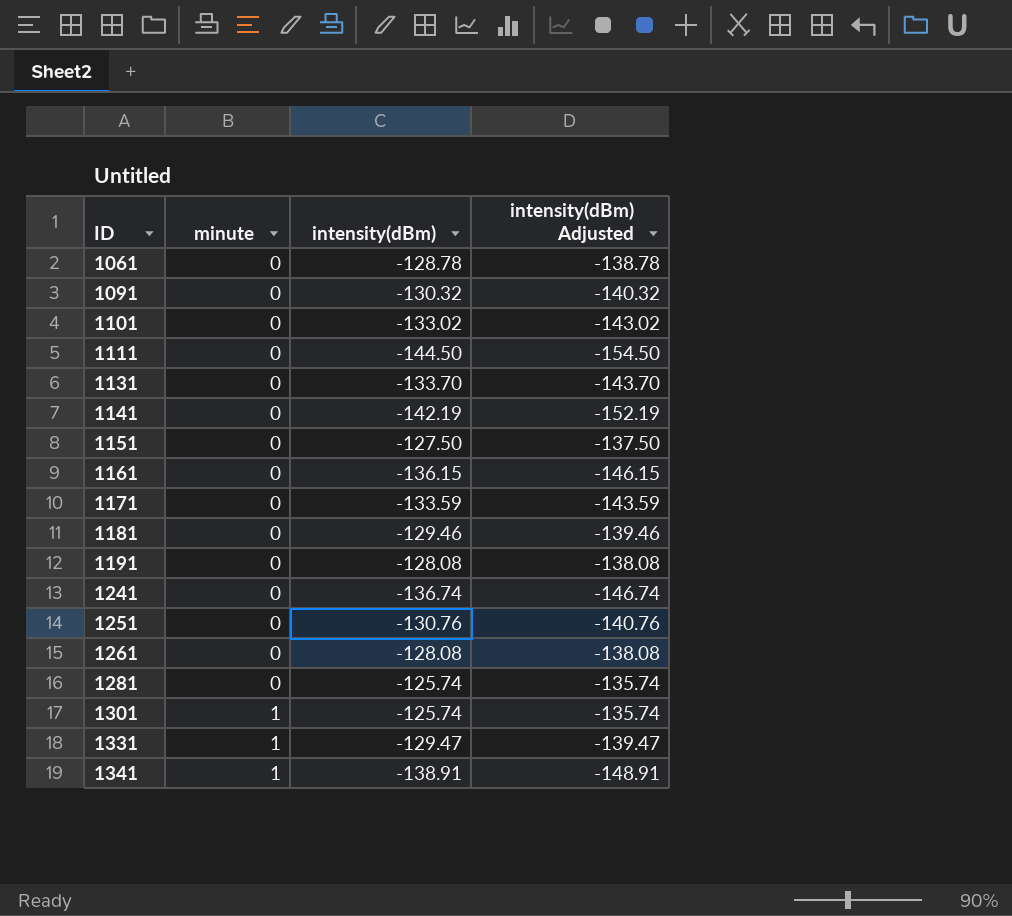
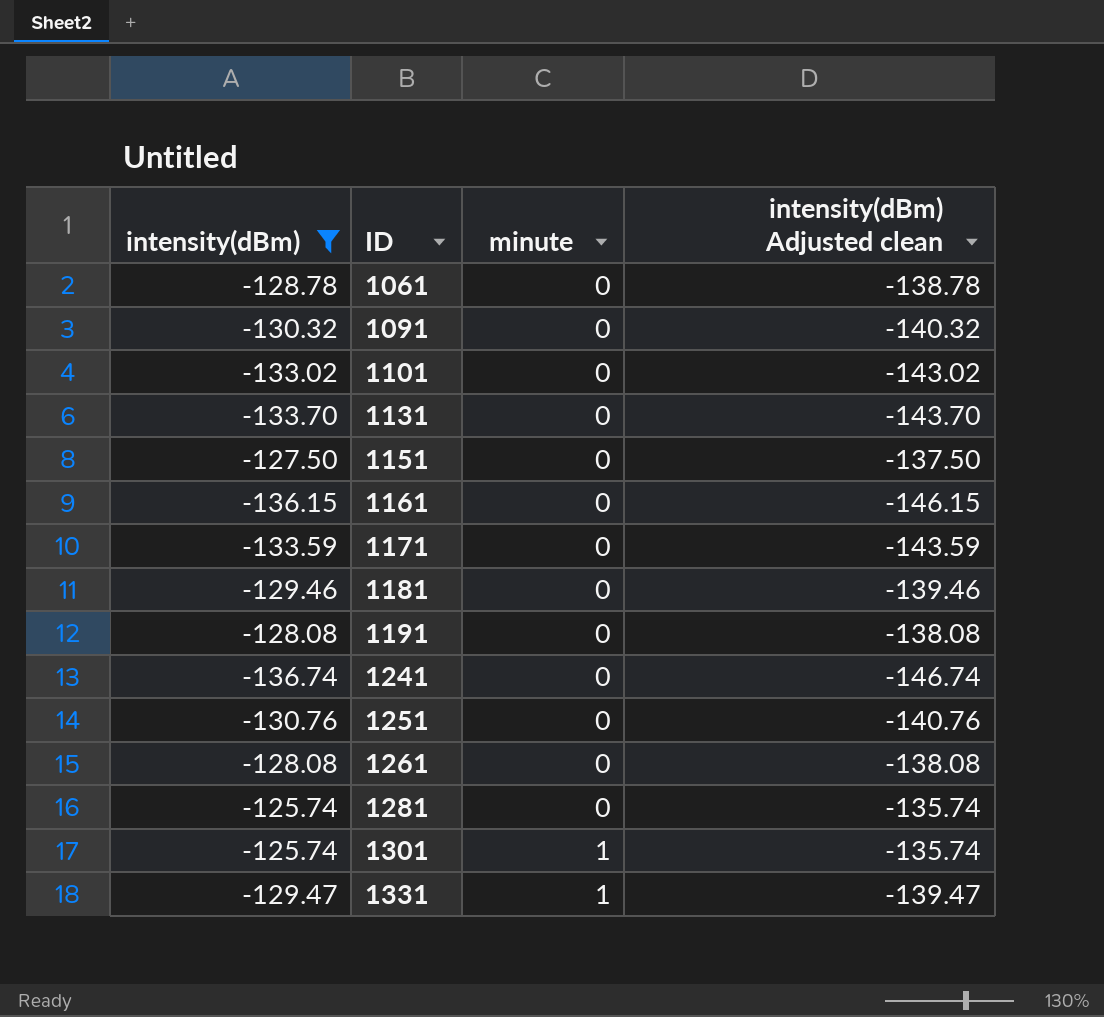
filter: none -> intensity(dBm) >= -136.74
column intensity(dBm) | position: 3 -> 1
column name: intensity(dBm) Adjusted -> intensity(dBm) Adjusted clean

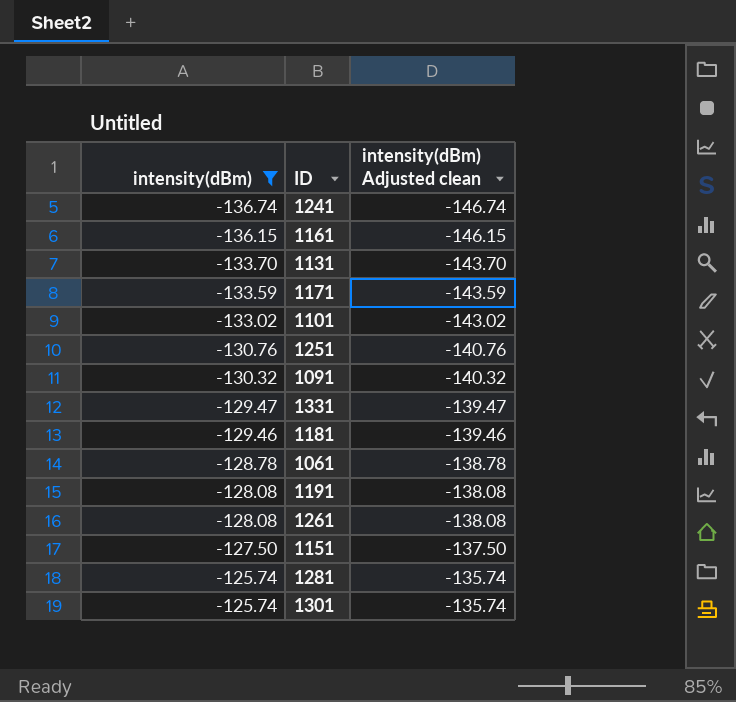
row order: ID ascending -> intensity(dBm) ascending
column minute | position: 3 -> none

